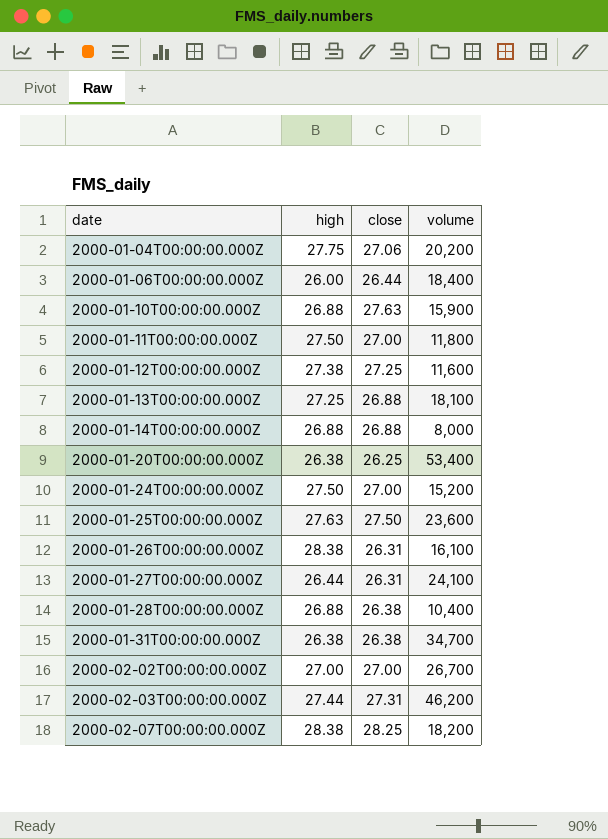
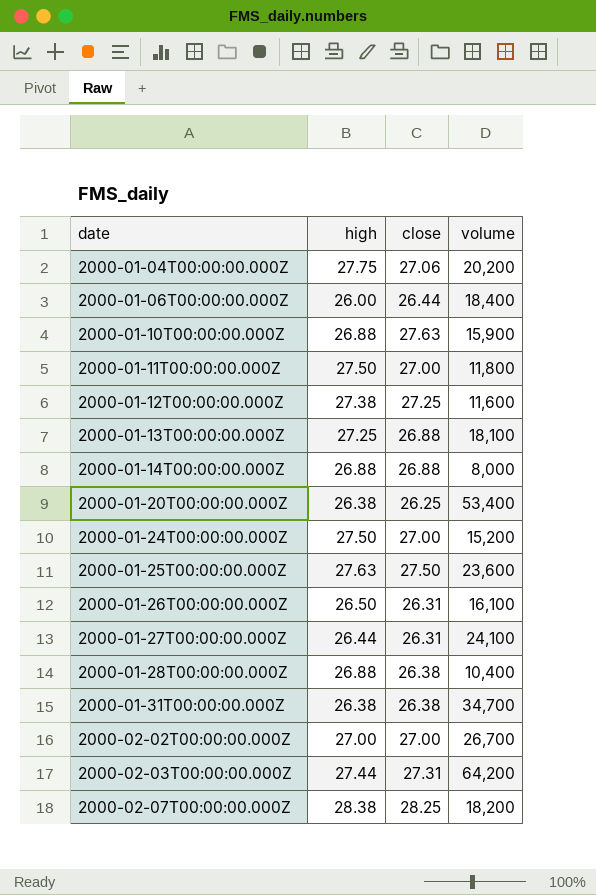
2000-01-26T00:00:00.000Z | high: 28.38 -> 26.50
2000-02-03T00:00:00.000Z | volume: 46,200 -> 64,200

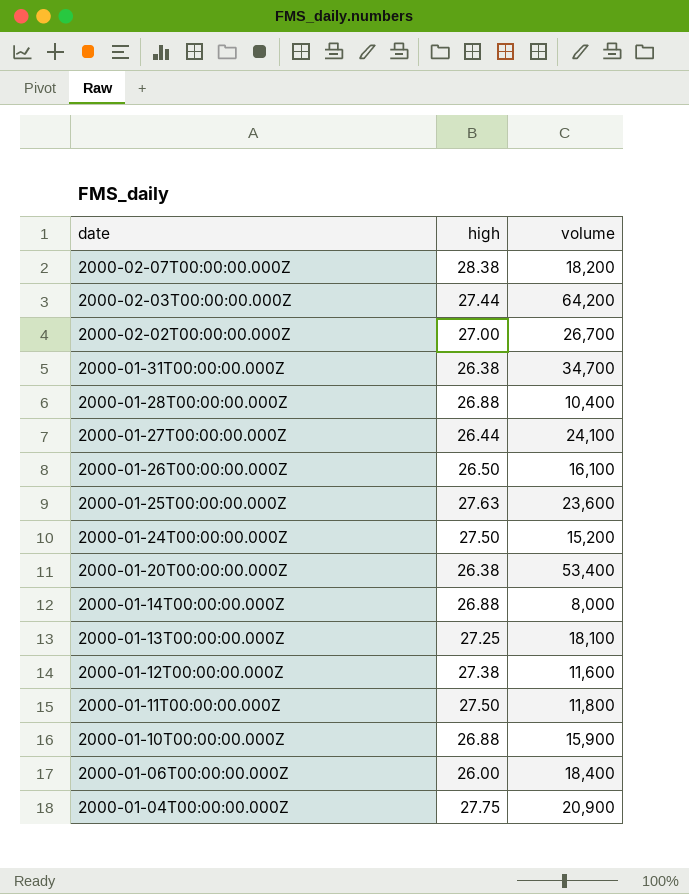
row order: date ascending -> date descending
column close | position: 3 -> none
2000-01-04T00:00:00.000Z | volume: 20,200 -> 20,900

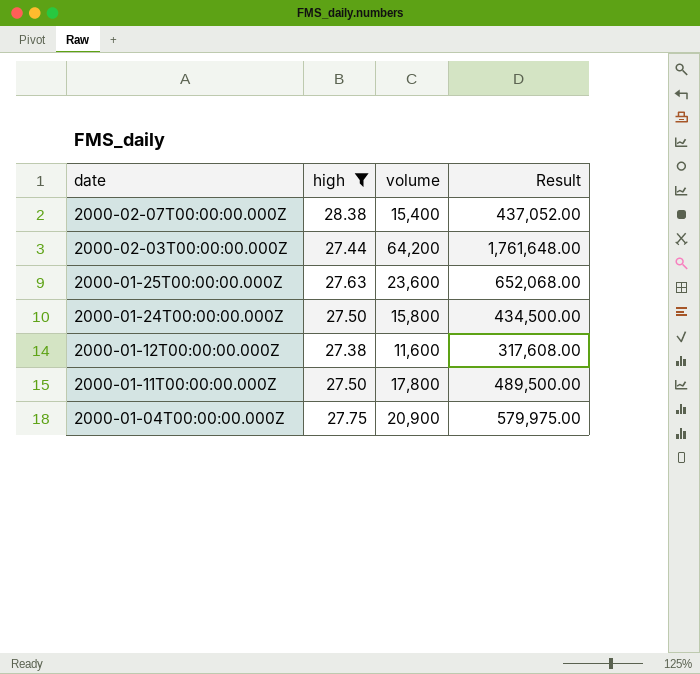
filter: none -> high >= 27.38
column Result | formula: none -> [high] * [volume]
2000-02-07T00:00:00.000Z | volume: 18,200 -> 15,400
2000-01-24T00:00:00.000Z | volume: 15,200 -> 15,800
2000-01-11T00:00:00.000Z | volume: 11,800 -> 17,800

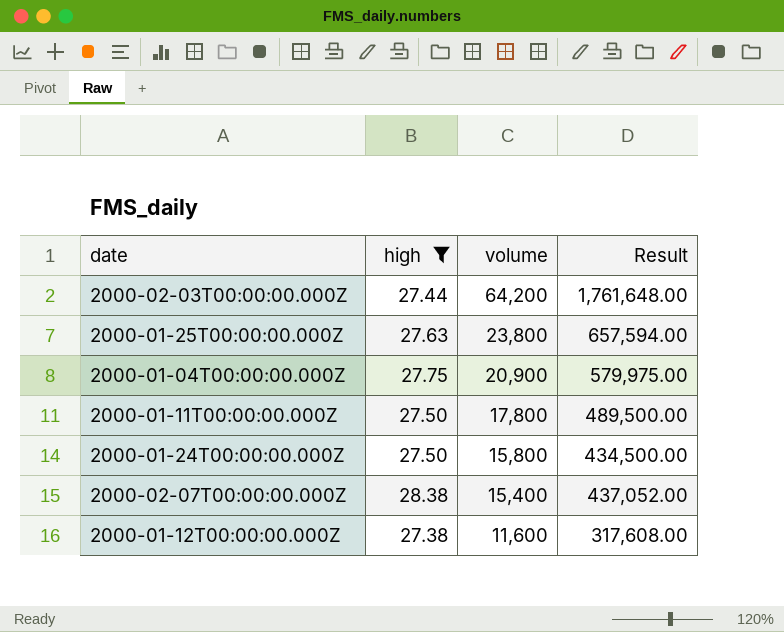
row order: date descending -> volume descending
2000-01-25T00:00:00.000Z | volume: 23,600 -> 23,800
2000-01-25T00:00:00.000Z | Result: 652,068.00 -> 657,594.00

